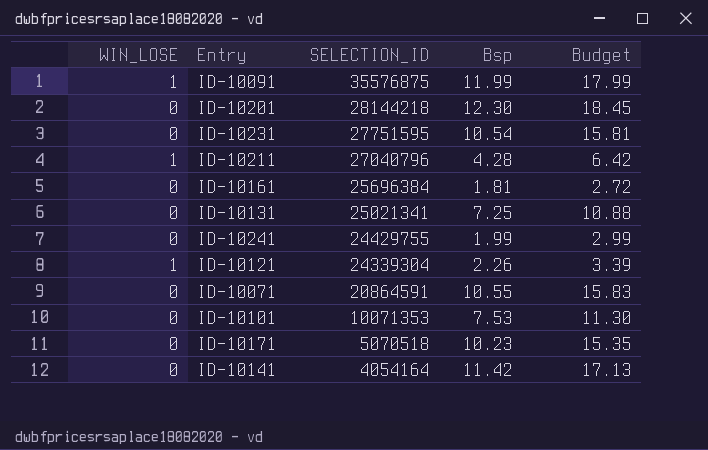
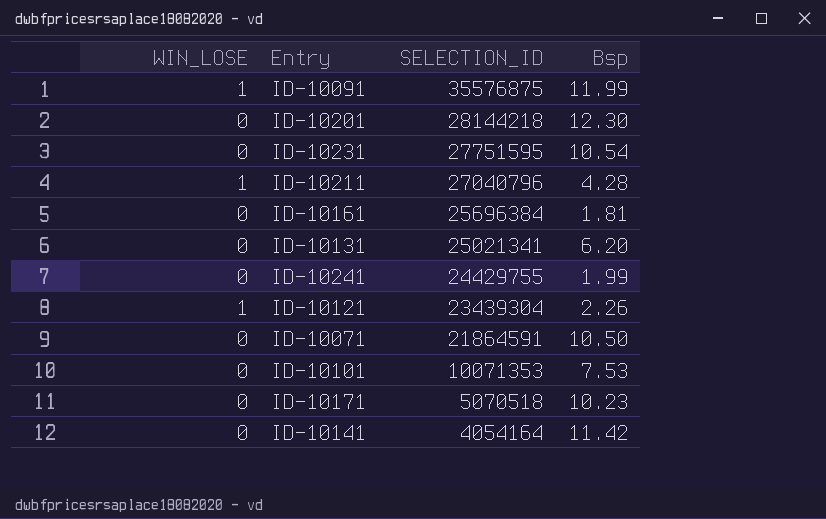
column Budget | formula: [Bsp] * 1.5 -> none
ID-10131 | Bsp: 7.25 -> 6.20
ID-10121 | SELECTION_ID: 24339304 -> 23439304
ID-10071 | SELECTION_ID: 20864591 -> 21864591
ID-10071 | Bsp: 10.55 -> 10.50

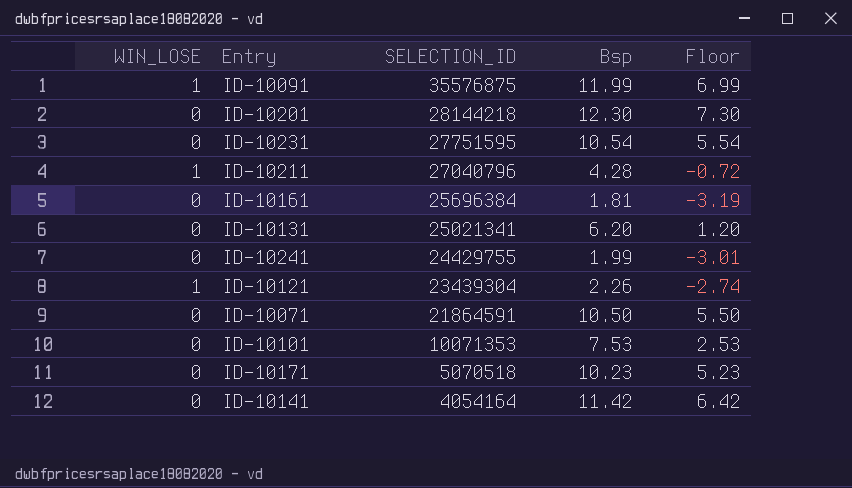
column Floor | formula: none -> [Bsp] - 5

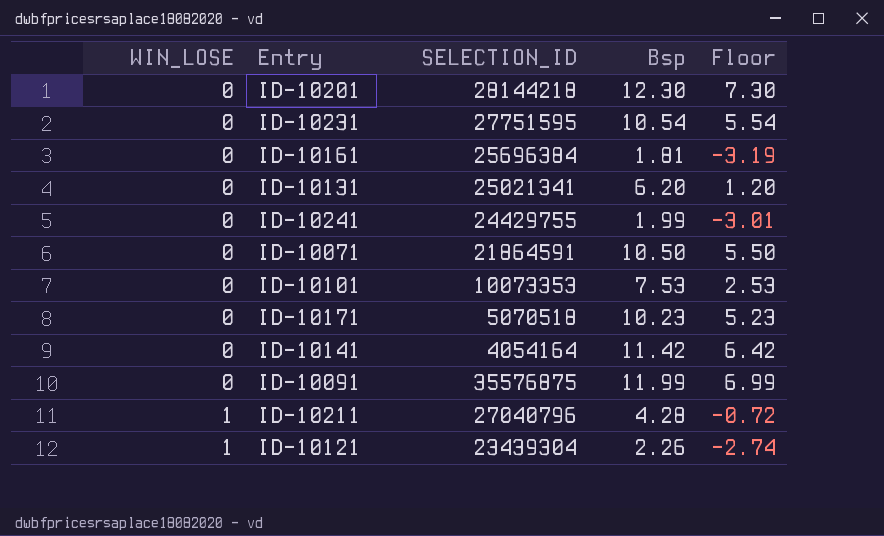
row order: SELECTION_ID descending -> WIN_LOSE ascending
ID-10101 | SELECTION_ID: 10071353 -> 10073353
ID-10091 | WIN_LOSE: 1 -> 0

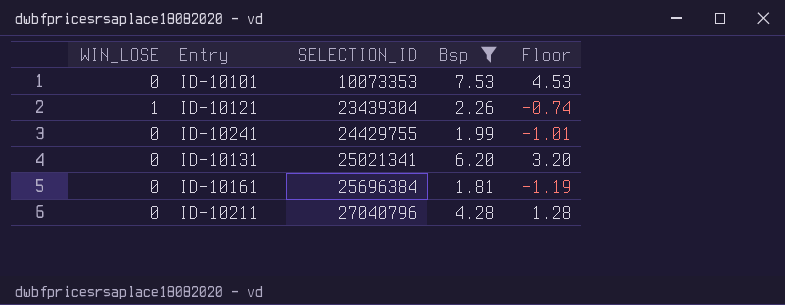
filter: none -> Bsp <= 7.53
row order: WIN_LOSE ascending -> SELECTION_ID ascending
column Floor | formula: [Bsp] - 5 -> [Bsp] - 3
ID-10211 | WIN_LOSE: 1 -> 0

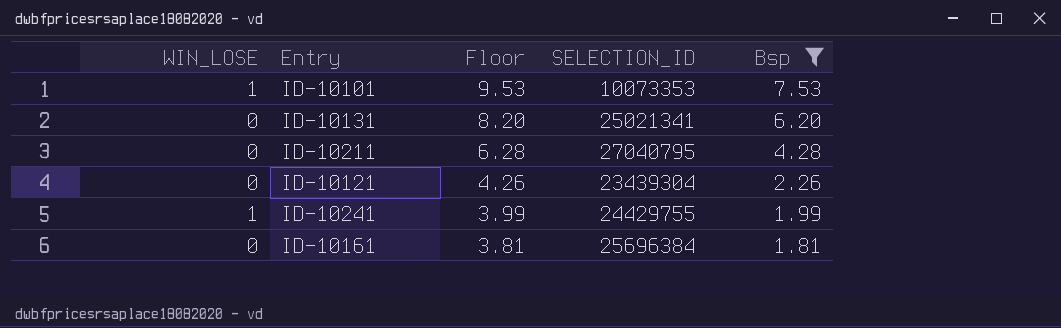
row order: SELECTION_ID ascending -> Floor descending
column Floor | formula: [Bsp] - 3 -> [Bsp] + 2
column Floor | position: 5 -> 3
ID-10101 | WIN_LOSE: 0 -> 1
ID-10211 | SELECTION_ID: 27040796 -> 27040795
ID-10121 | WIN_LOSE: 1 -> 0
ID-10241 | WIN_LOSE: 0 -> 1

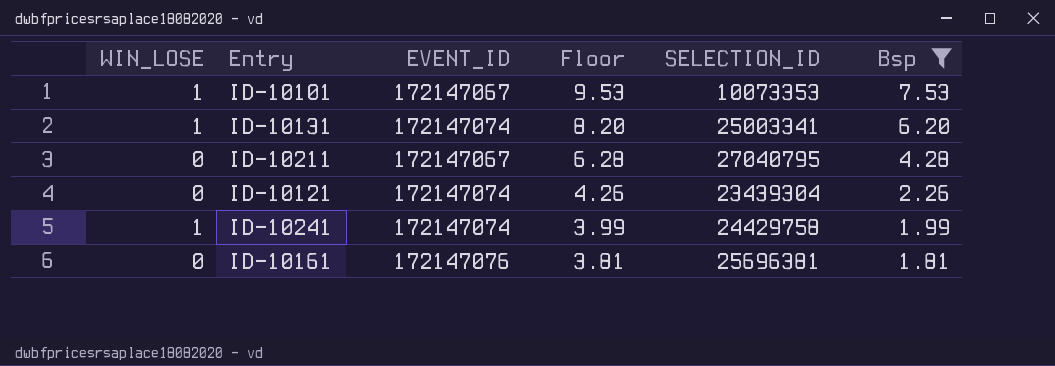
column EVENT_ID | position: none -> 3
ID-10131 | WIN_LOSE: 0 -> 1
ID-10131 | SELECTION_ID: 25021341 -> 25003341
ID-10241 | SELECTION_ID: 24429755 -> 24429758
ID-10161 | SELECTION_ID: 25696384 -> 25696381

